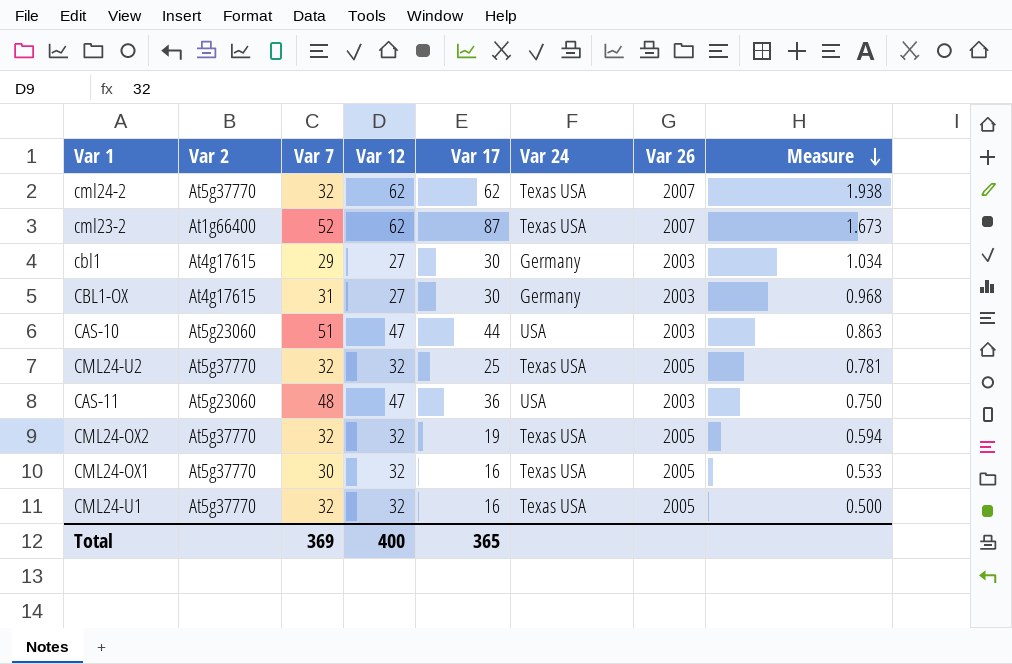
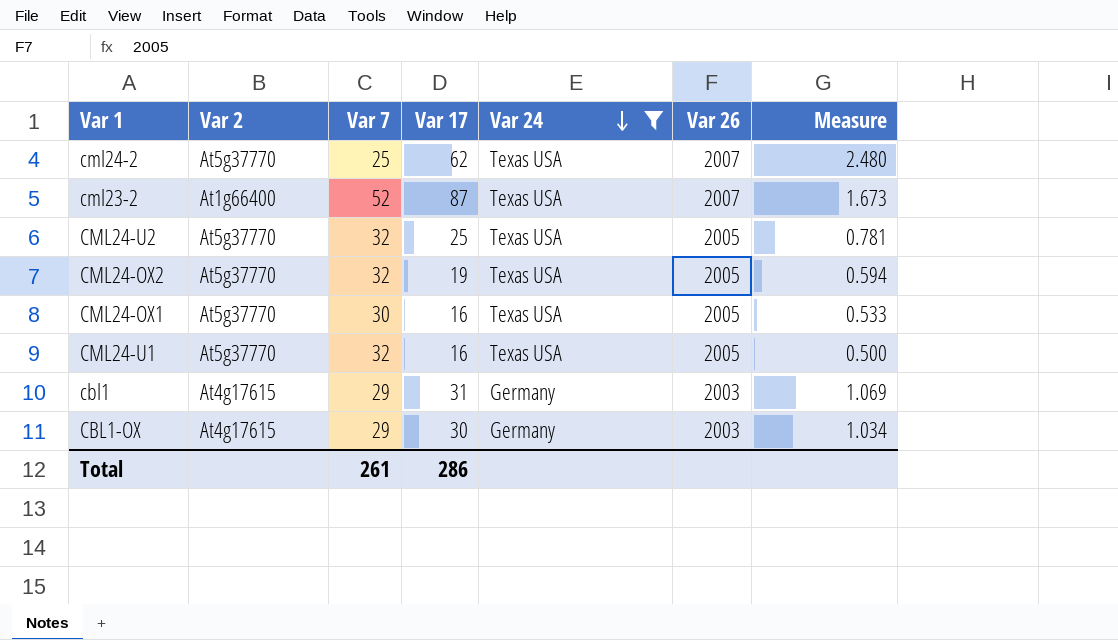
filter: none -> Var 24 != USA
row order: Measure descending -> Var 24 descending
column Var 12 | position: 4 -> none
cml24-2 | Var 7: 32 -> 25
cml24-2 | Measure: 1.938 -> 2.480
cbl1 | Var 17: 30 -> 31
cbl1 | Measure: 1.034 -> 1.069
CBL1-OX | Var 7: 31 -> 29
CBL1-OX | Measure: 0.968 -> 1.034
Total | Var 7: 369 -> 261
Total | Var 17: 365 -> 286

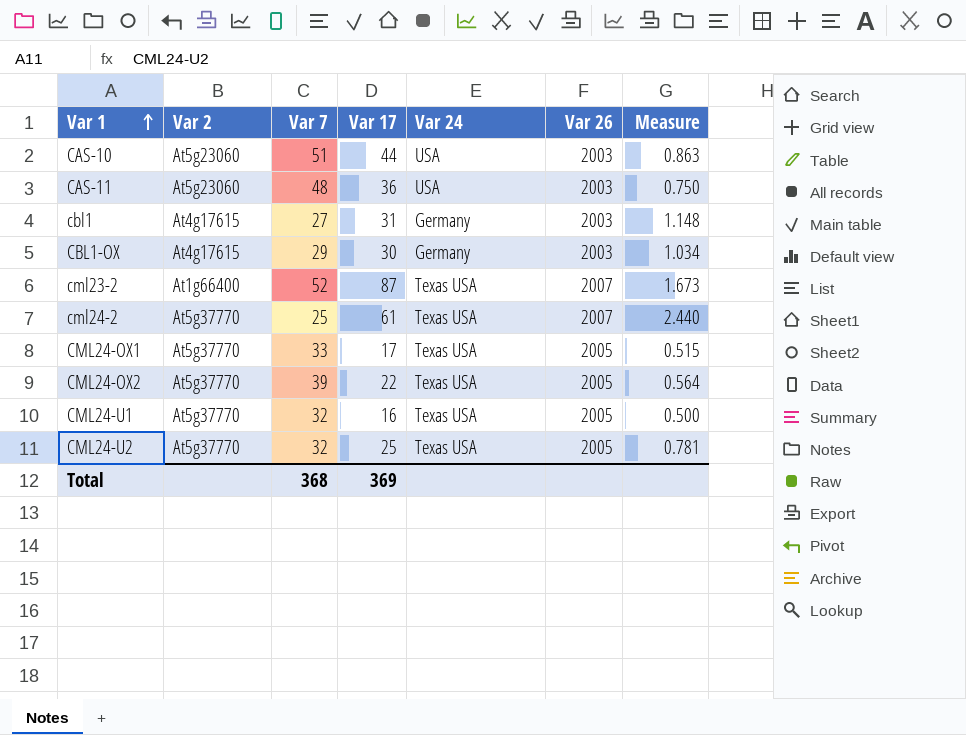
filter: Var 24 != USA -> none
row order: Var 24 descending -> Var 1 ascending
cbl1 | Var 7: 29 -> 27
cbl1 | Measure: 1.069 -> 1.148
cml24-2 | Var 17: 62 -> 61
cml24-2 | Measure: 2.480 -> 2.440
CML24-OX1 | Var 7: 30 -> 33
CML24-OX1 | Var 17: 16 -> 17
CML24-OX1 | Measure: 0.533 -> 0.515
CML24-OX2 | Var 7: 32 -> 39
CML24-OX2 | Var 17: 19 -> 22
CML24-OX2 | Measure: 0.594 -> 0.564
Total | Var 7: 261 -> 368
Total | Var 17: 286 -> 369

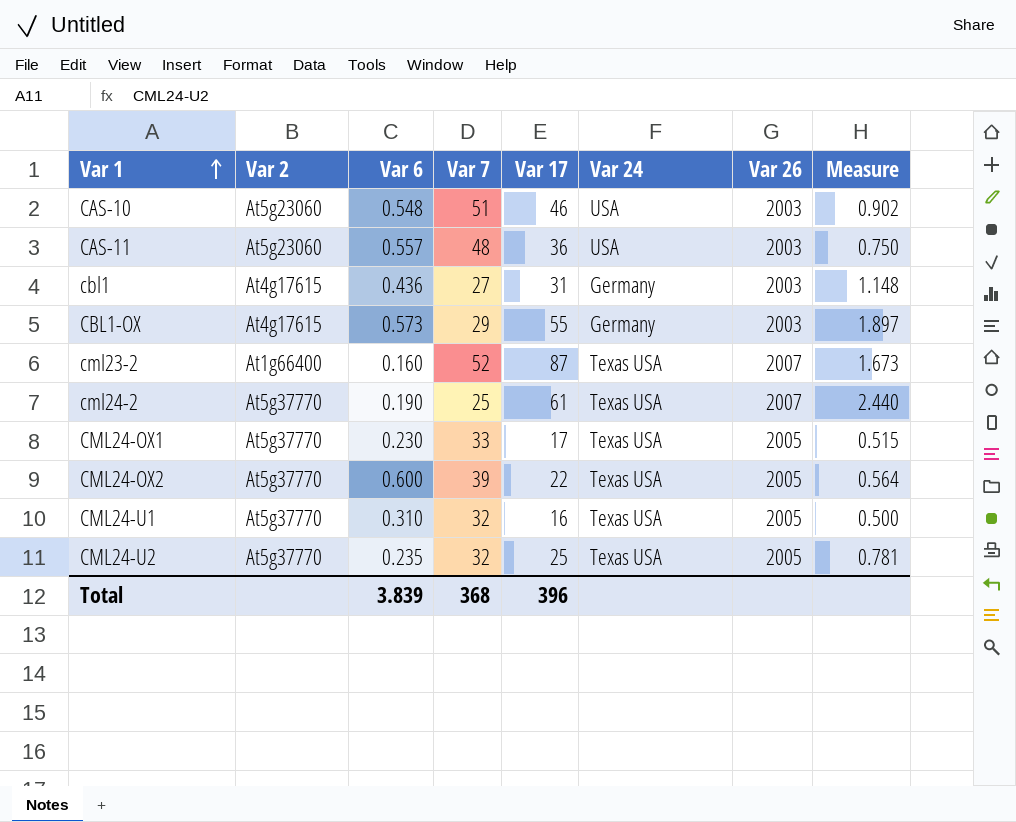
column Var 6 | position: none -> 3
CAS-10 | Var 17: 44 -> 46
CAS-10 | Measure: 0.863 -> 0.902
CBL1-OX | Var 17: 30 -> 55
CBL1-OX | Measure: 1.034 -> 1.897
Total | Var 17: 369 -> 396

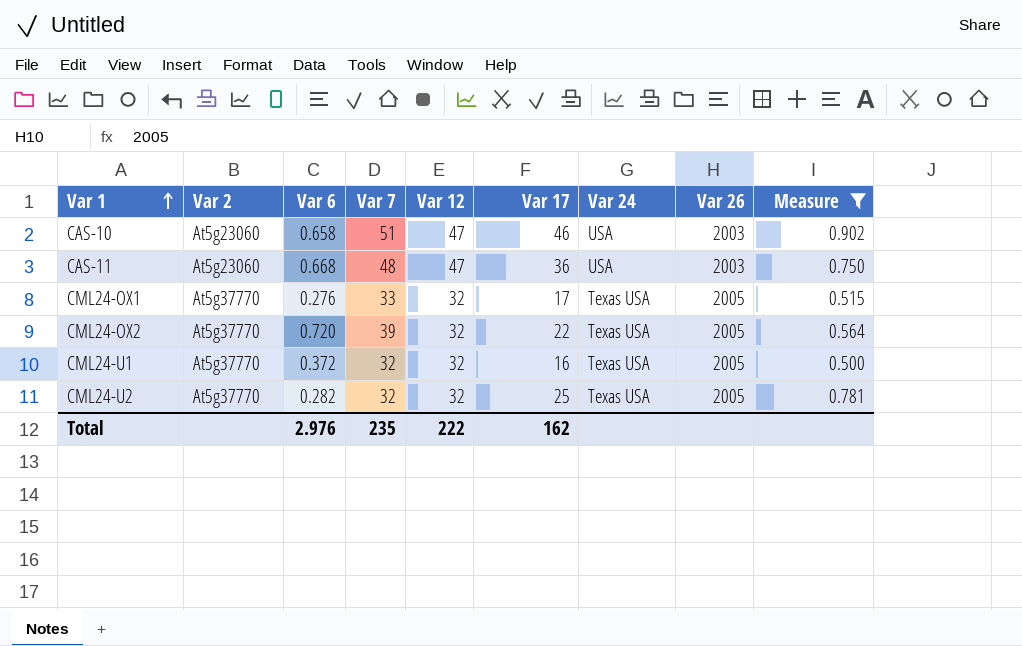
filter: none -> Measure <= 0.902
column Var 12 | position: none -> 5
CAS-10 | Var 6: 0.548 -> 0.658
CAS-11 | Var 6: 0.557 -> 0.668
CML24-OX1 | Var 6: 0.230 -> 0.276
CML24-OX2 | Var 6: 0.600 -> 0.720
CML24-U1 | Var 6: 0.310 -> 0.372
CML24-U2 | Var 6: 0.235 -> 0.282
Total | Var 6: 3.839 -> 2.976
Total | Var 7: 368 -> 235
Total | Var 17: 396 -> 162

